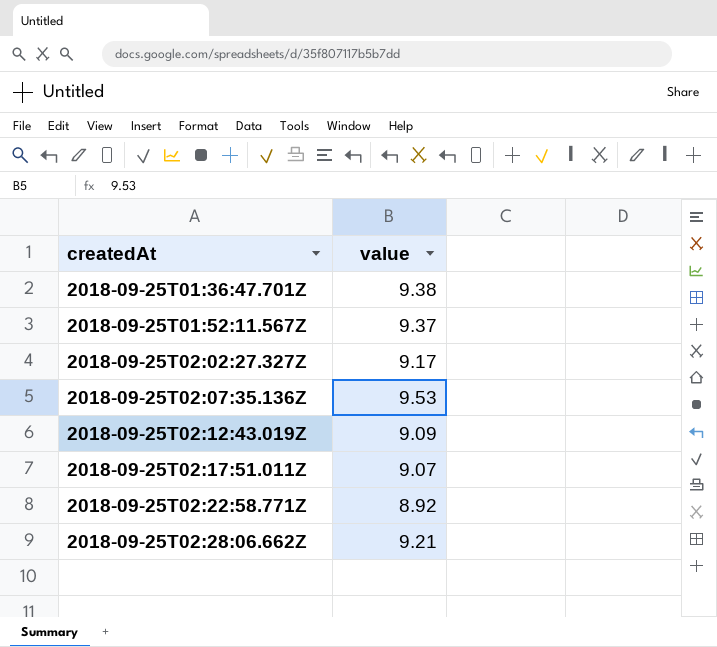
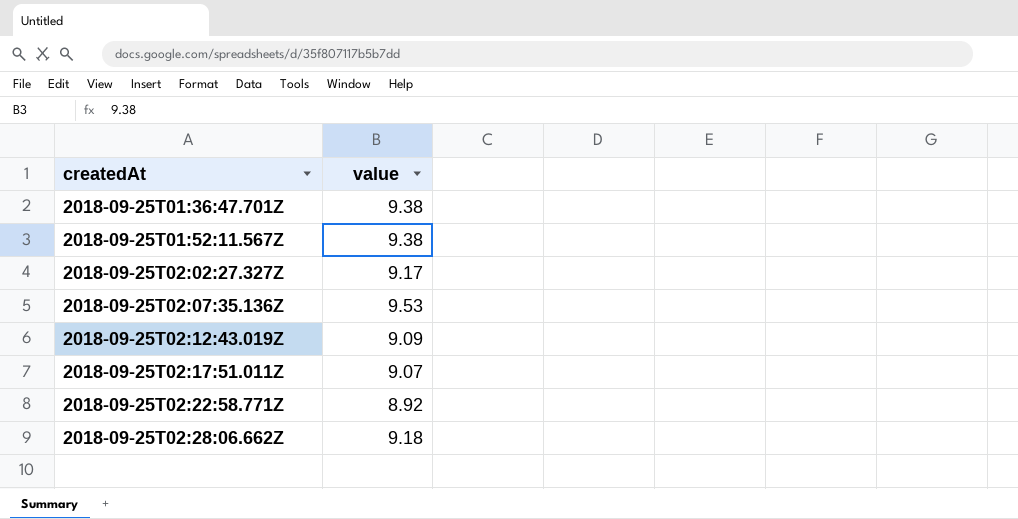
2018-09-25T01:52:11.567Z | value: 9.37 -> 9.38
2018-09-25T02:28:06.662Z | value: 9.21 -> 9.18

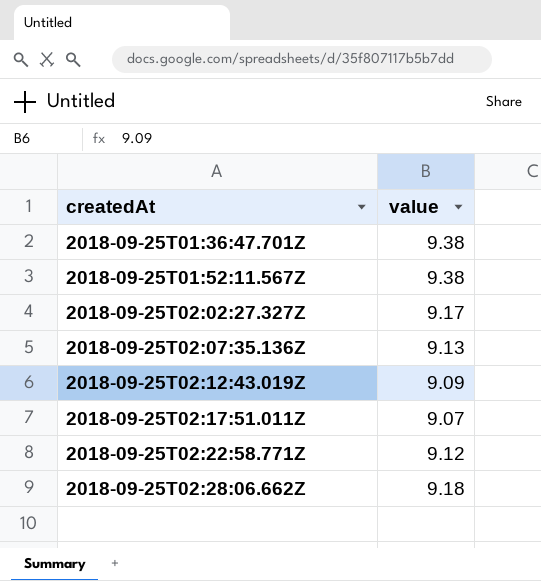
2018-09-25T02:07:35.136Z | value: 9.53 -> 9.13
2018-09-25T02:22:58.771Z | value: 8.92 -> 9.12

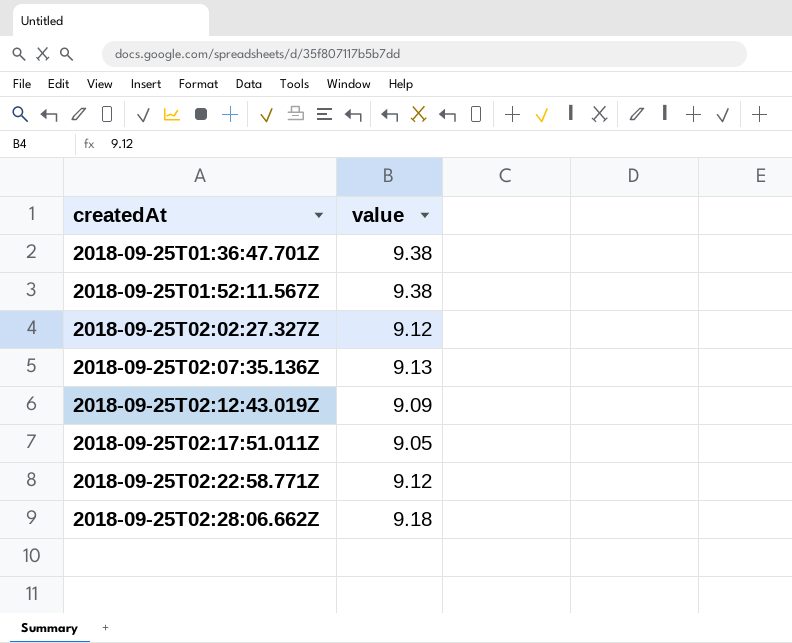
2018-09-25T02:02:27.327Z | value: 9.17 -> 9.12
2018-09-25T02:17:51.011Z | value: 9.07 -> 9.05

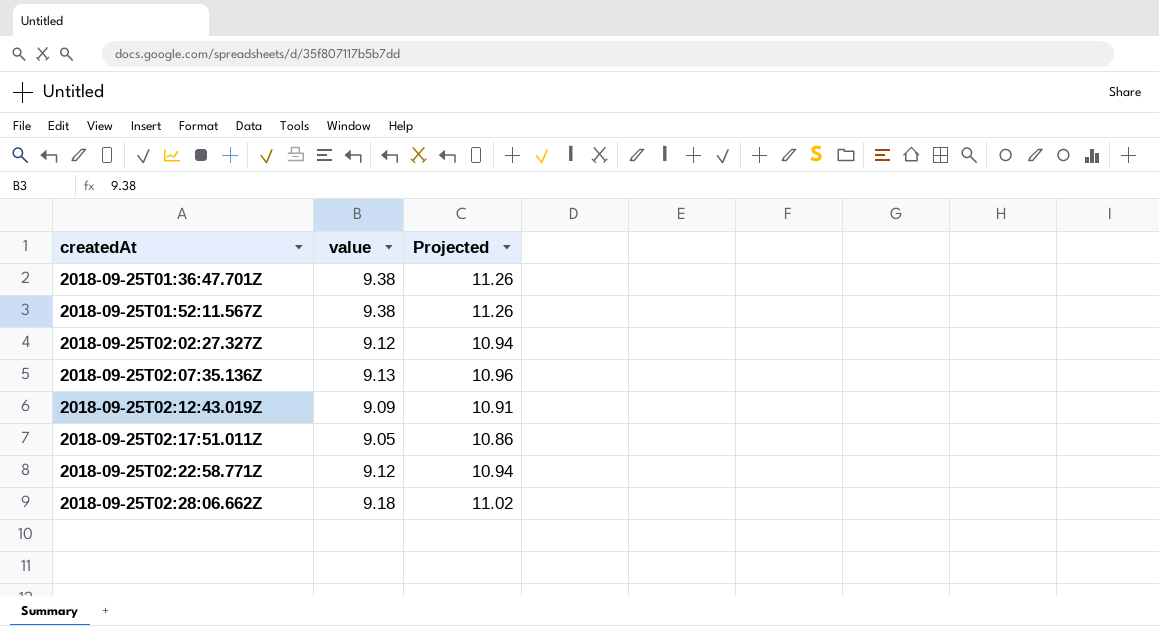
column Projected | formula: none -> [value] * 1.2

